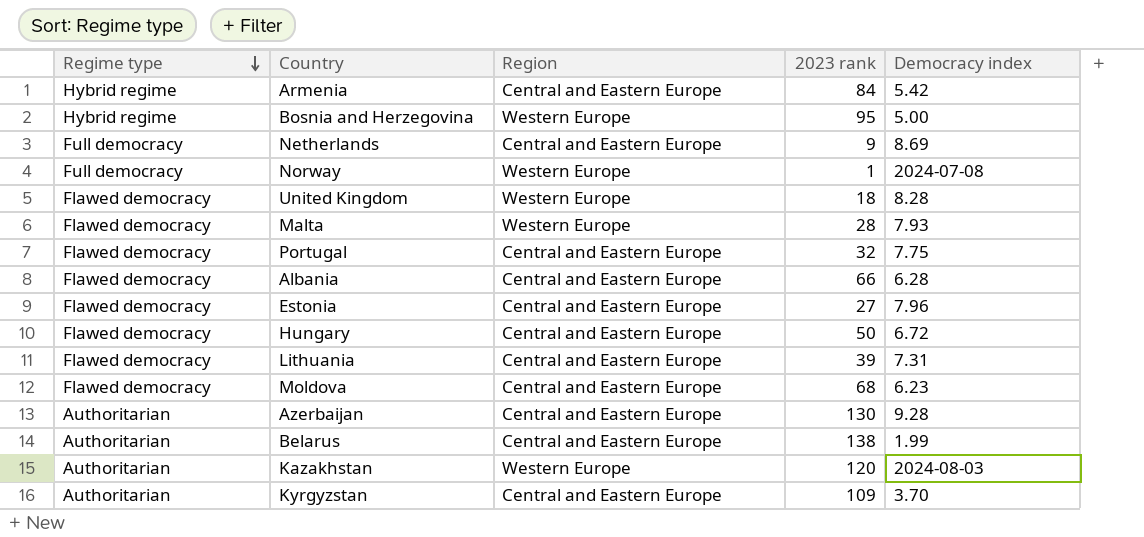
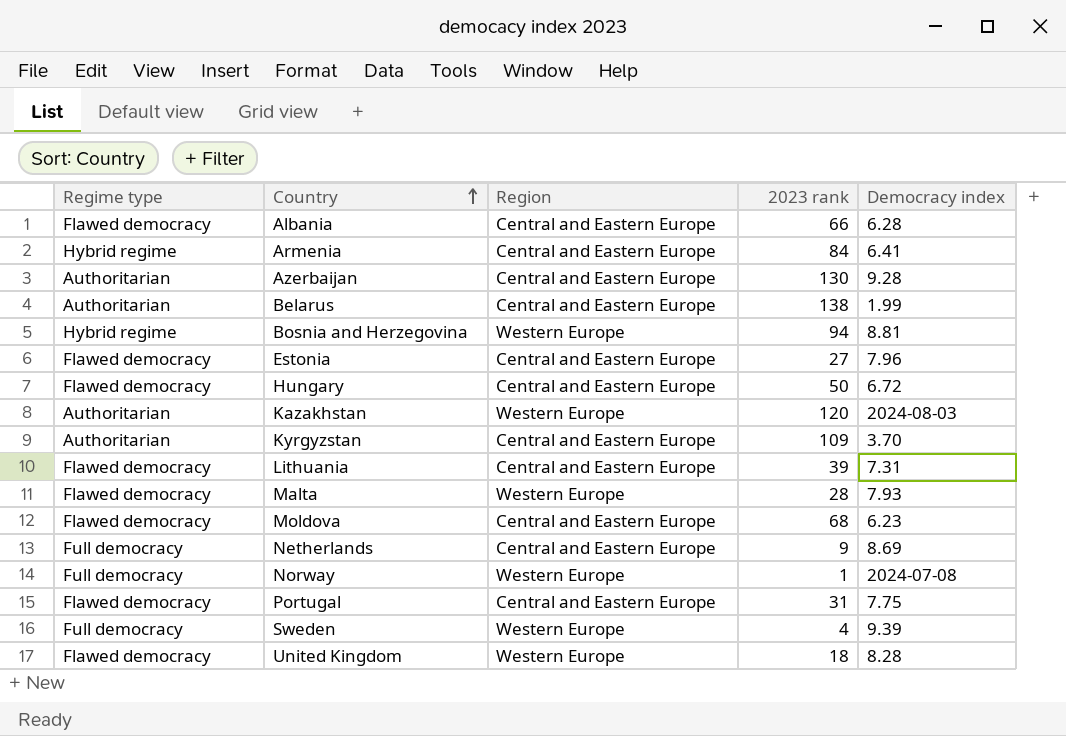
row order: Regime type descending -> Country ascending
Armenia | Democracy index: 5.42 -> 6.41
Bosnia and Herzegovina | 2023 rank: 95 -> 94
Bosnia and Herzegovina | Democracy index: 5.00 -> 8.81
Portugal | 2023 rank: 32 -> 31
row Sweden: none -> Full democracy | Western Europe | 4 | 9.39

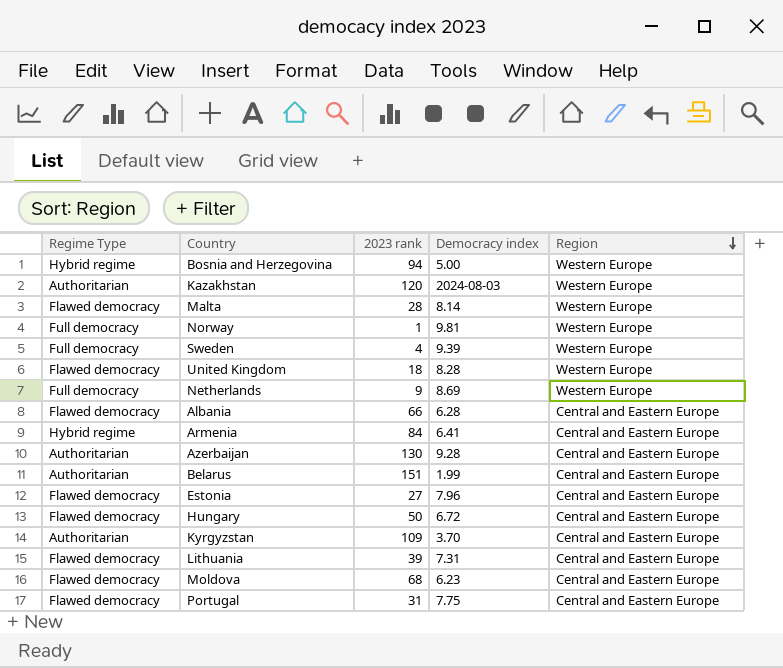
row order: Country ascending -> Region descending
column name: Regime type -> Regime Type
column Region | position: 3 -> 5
Bosnia and Herzegovina | Democracy index: 8.81 -> 5.00
Malta | Democracy index: 7.93 -> 8.14
Norway | Democracy index: 2024-07-08 -> 9.81
Netherlands | Region: Central and Eastern Europe -> Western Europe
Belarus | 2023 rank: 138 -> 151

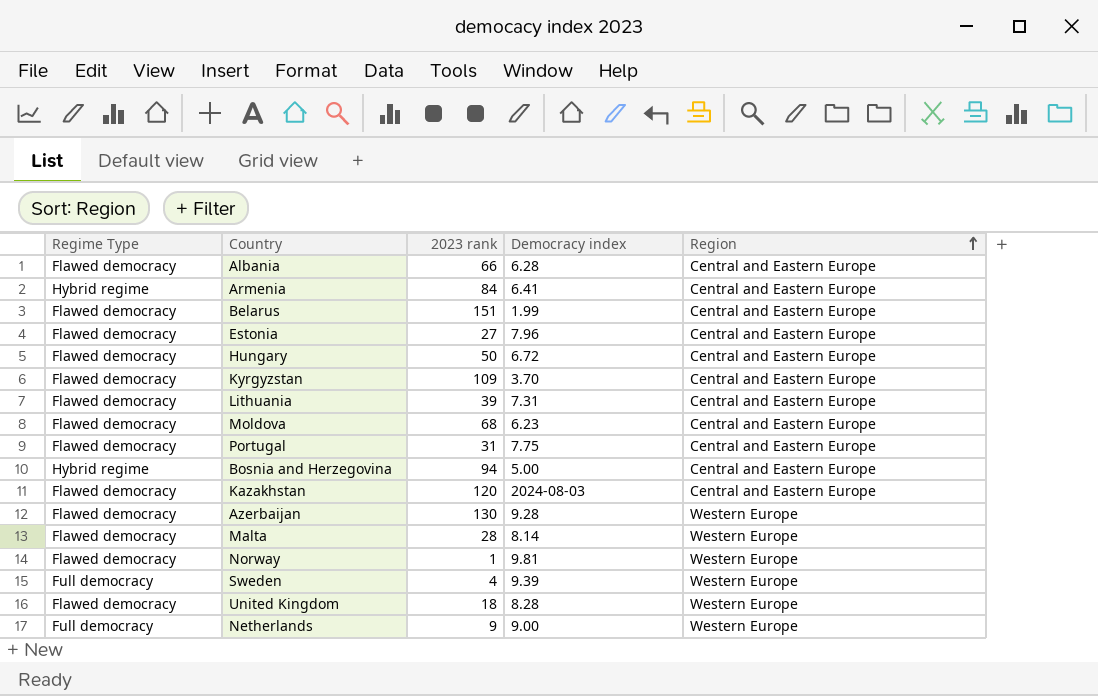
row order: Region descending -> Region ascending
Belarus | Regime Type: Authoritarian -> Flawed democracy
Kyrgyzstan | Regime Type: Authoritarian -> Flawed democracy
Bosnia and Herzegovina | Region: Western Europe -> Central and Eastern Europe
Kazakhstan | Regime Type: Authoritarian -> Flawed democracy
Kazakhstan | Region: Western Europe -> Central and Eastern Europe
Azerbaijan | Regime Type: Authoritarian -> Flawed democracy
Azerbaijan | Region: Central and Eastern Europe -> Western Europe
Norway | Regime Type: Full democracy -> Flawed democracy
Netherlands | Democracy index: 8.69 -> 9.00

